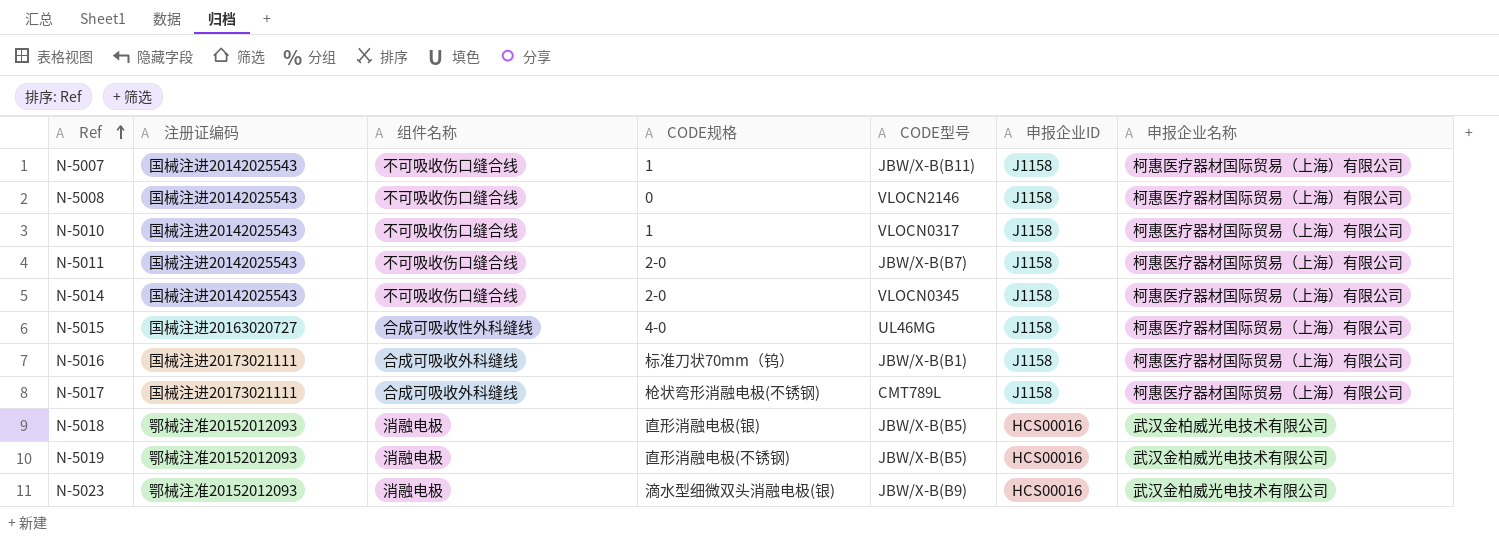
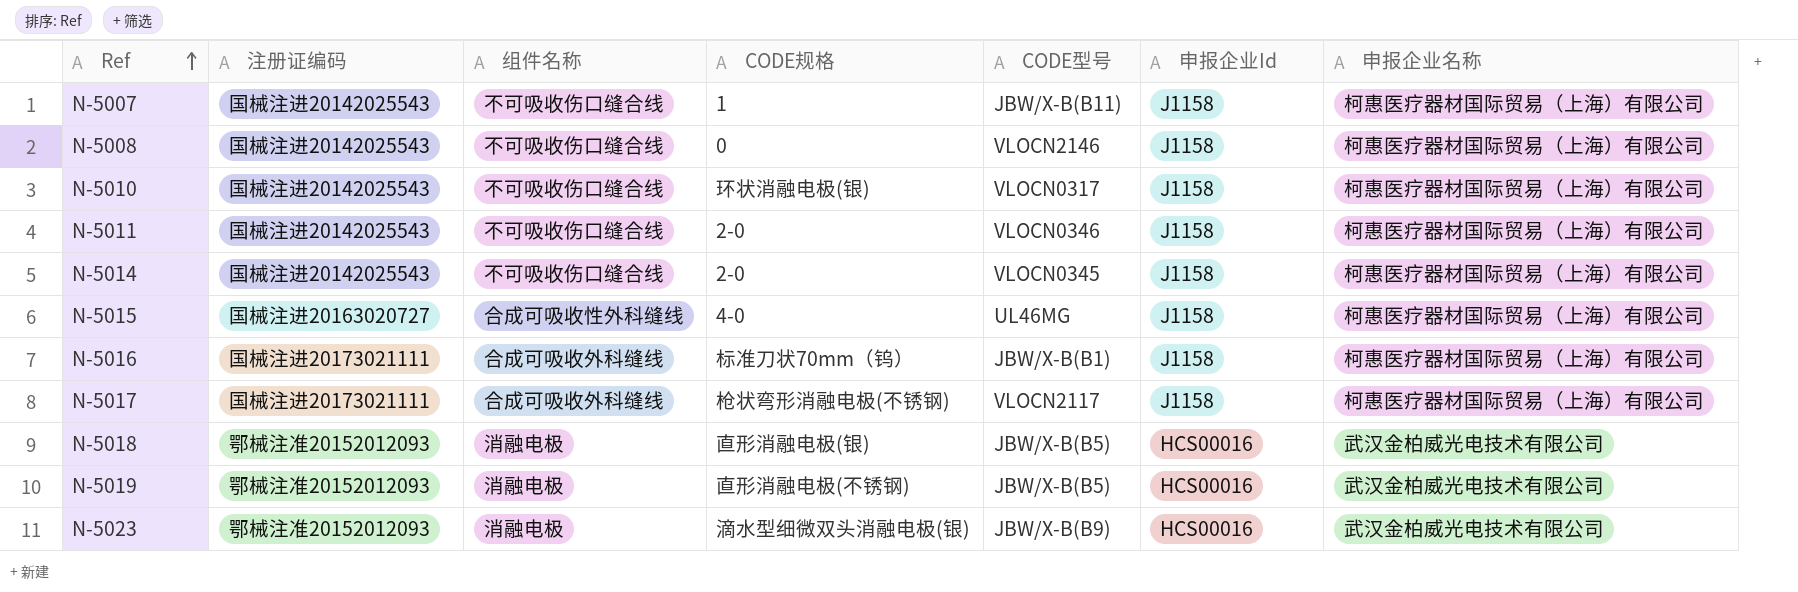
column name: 申报企业ID -> 申报企业Id
N-5010 | CODE规格: 1 -> 环状消融电极(银)
N-5011 | CODE型号: JBW/X-B(B7) -> VLOCN0346
N-5017 | CODE型号: CMT789L -> VLOCN2117

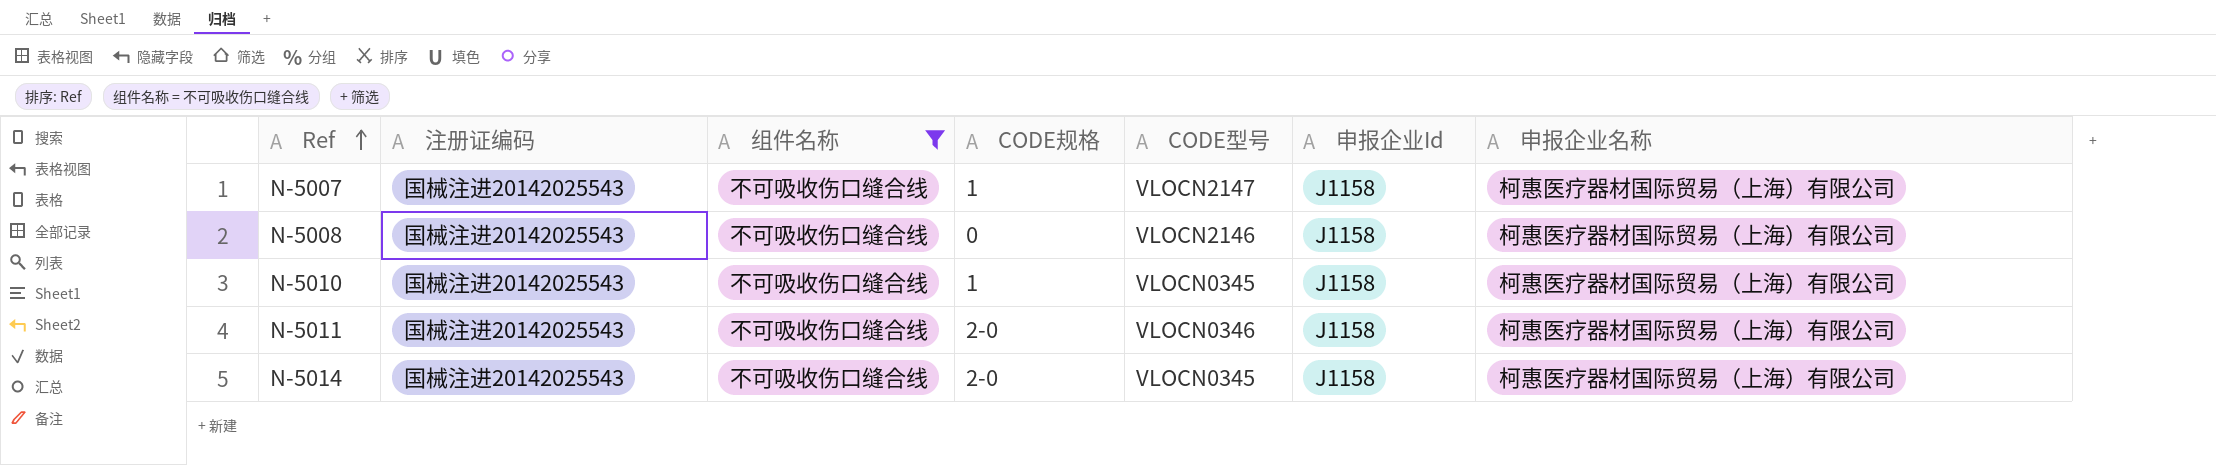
filter: none -> 组件名称 = 不可吸收伤口缝合线
N-5007 | CODE型号: JBW/X-B(B11) -> VLOCN2147
N-5010 | CODE规格: 环状消融电极(银) -> 1
N-5010 | CODE型号: VLOCN0317 -> VLOCN0345

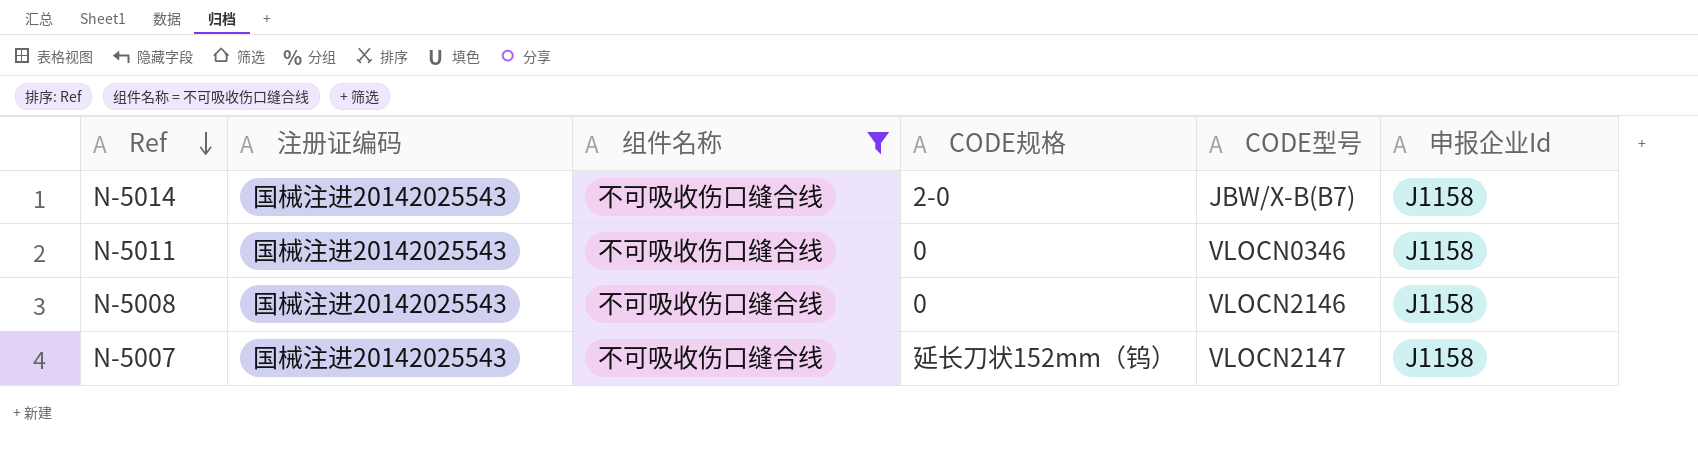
row order: Ref ascending -> Ref descending
column 申报企业名称 | position: 7 -> none
row N-5010: 国械注进20142025543 | 不可吸收伤口缝合线 | 1 | VLOCN0345 | J1158 | 柯惠医疗器材国际贸易（上海）有限公司 -> none
N-5014 | CODE型号: VLOCN0345 -> JBW/X-B(B7)
N-5011 | CODE规格: 2-0 -> 0
N-5007 | CODE规格: 1 -> 延长刀状152mm（钨）

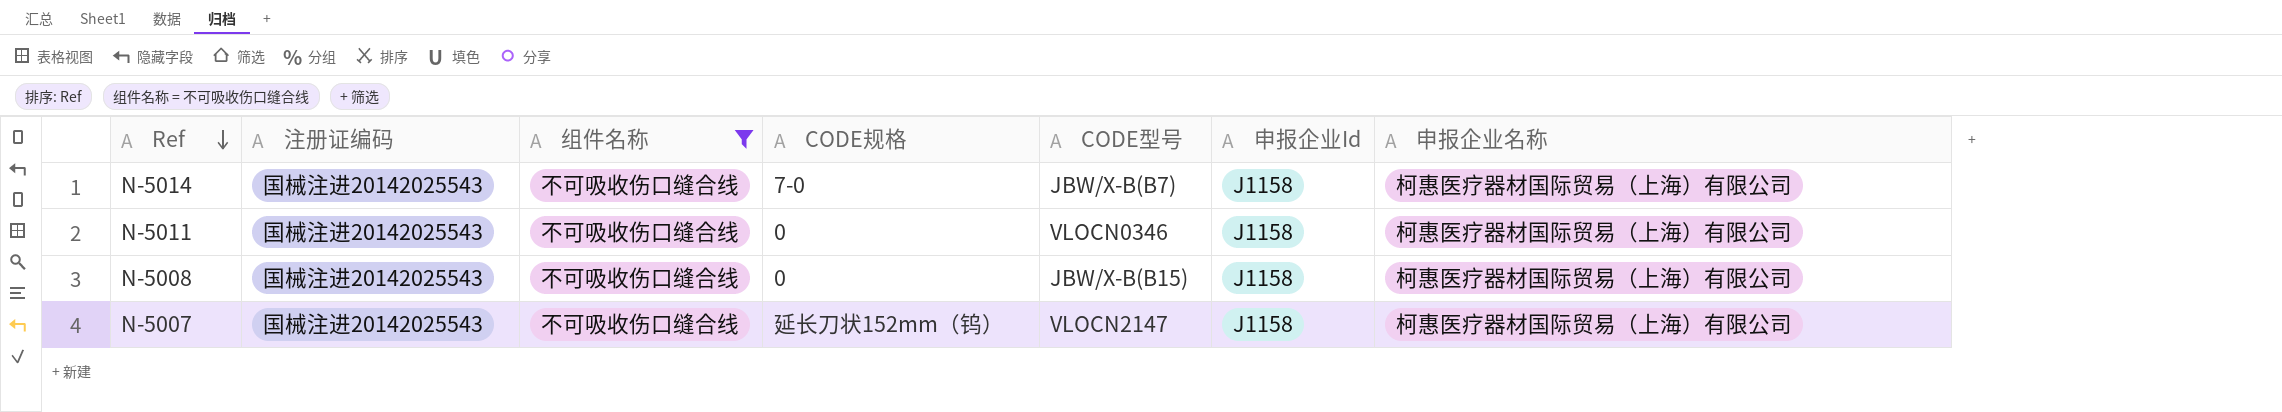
column 申报企业名称 | position: none -> 7
N-5014 | CODE规格: 2-0 -> 7-0
N-5008 | CODE型号: VLOCN2146 -> JBW/X-B(B15)

